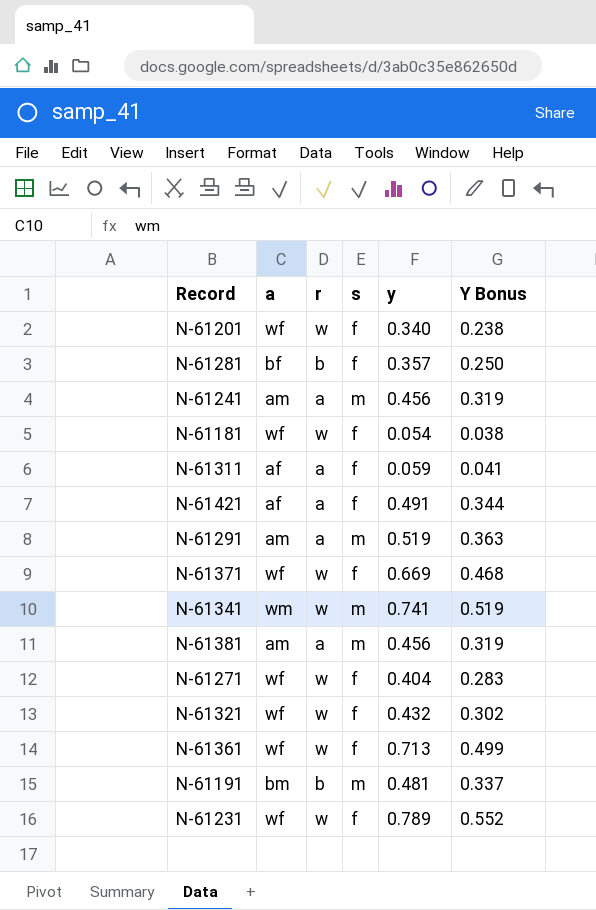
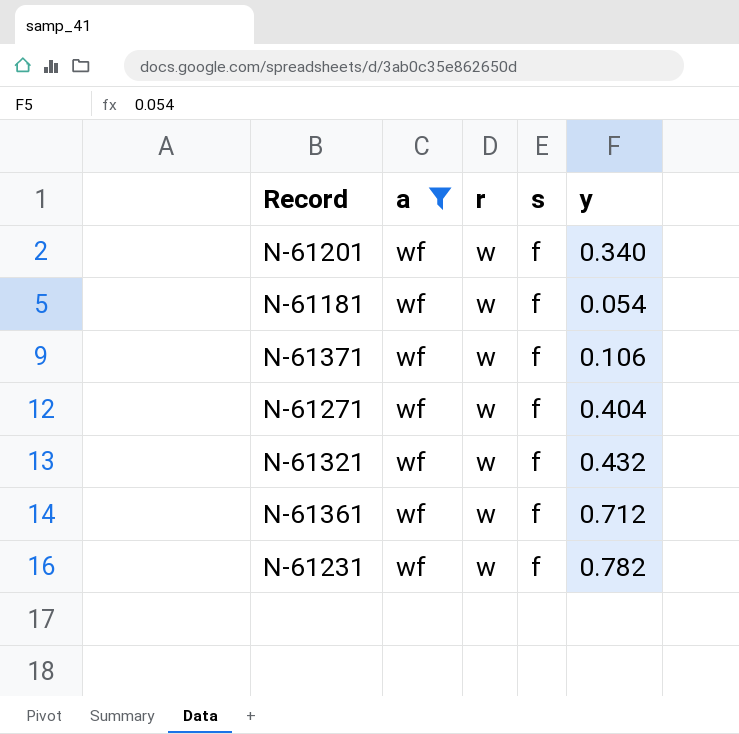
filter: none -> a = wf
column Y Bonus | formula: [y] * 0.7 -> none
N-61371 | y: 0.669 -> 0.106
N-61361 | y: 0.713 -> 0.712
N-61231 | y: 0.789 -> 0.782

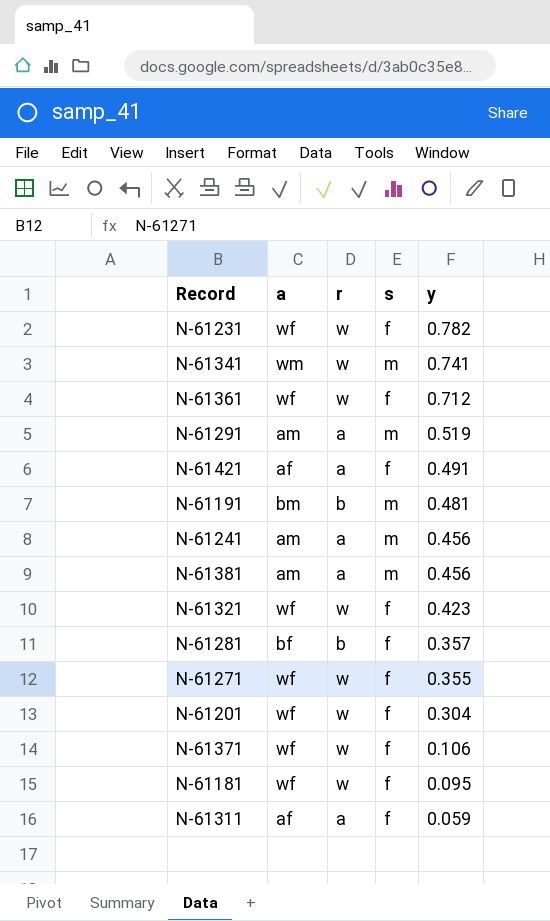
filter: a = wf -> none
row order: none -> y descending
N-61321 | y: 0.432 -> 0.423
N-61271 | y: 0.404 -> 0.355
N-61201 | y: 0.340 -> 0.304
N-61181 | y: 0.054 -> 0.095

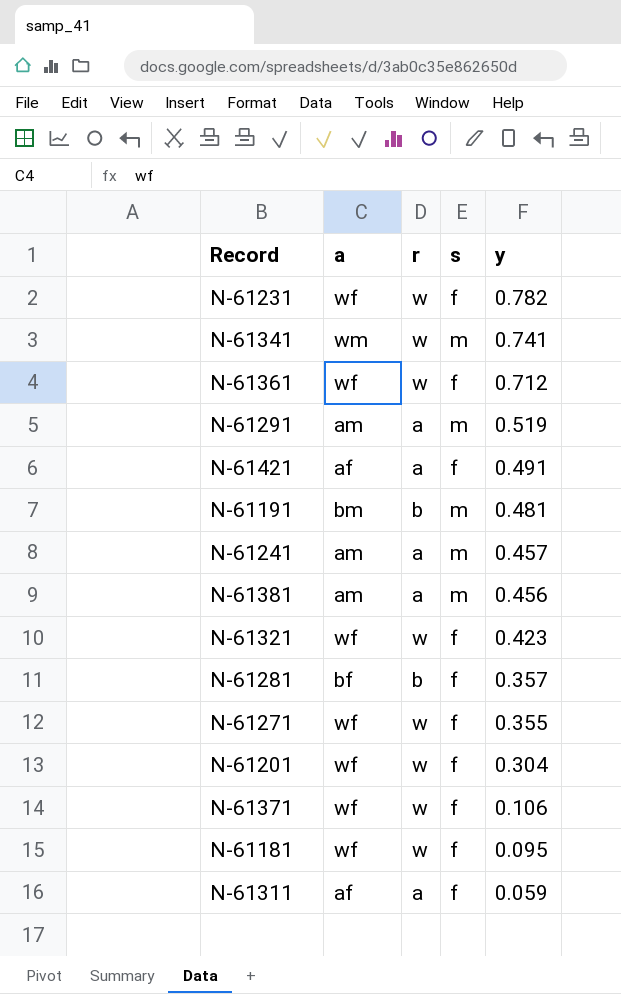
N-61241 | y: 0.456 -> 0.457

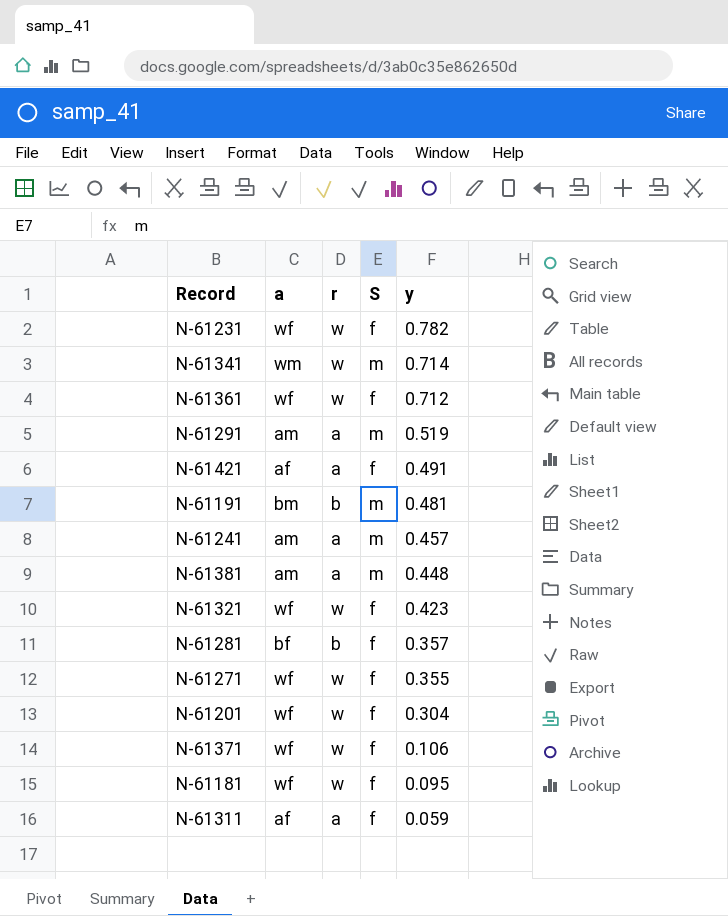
column name: s -> S
N-61341 | y: 0.741 -> 0.714
N-61381 | y: 0.456 -> 0.448

